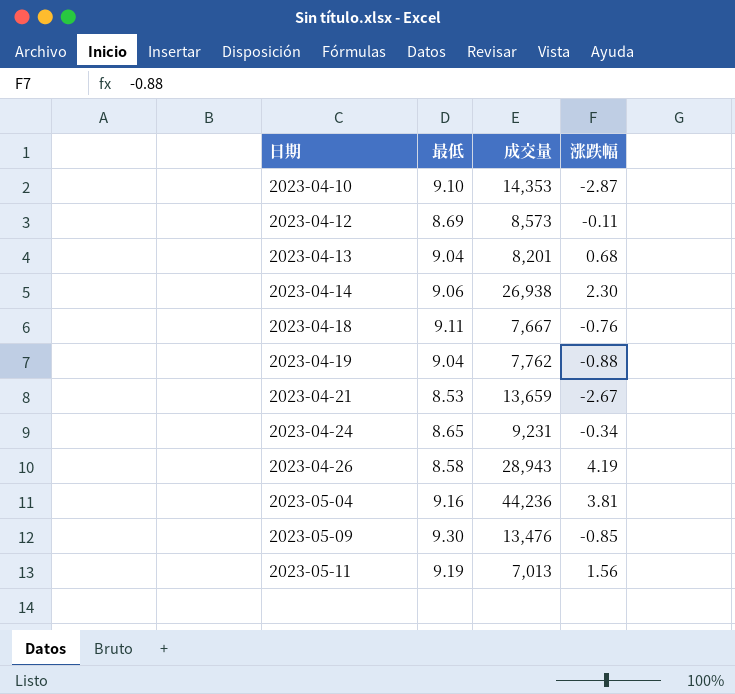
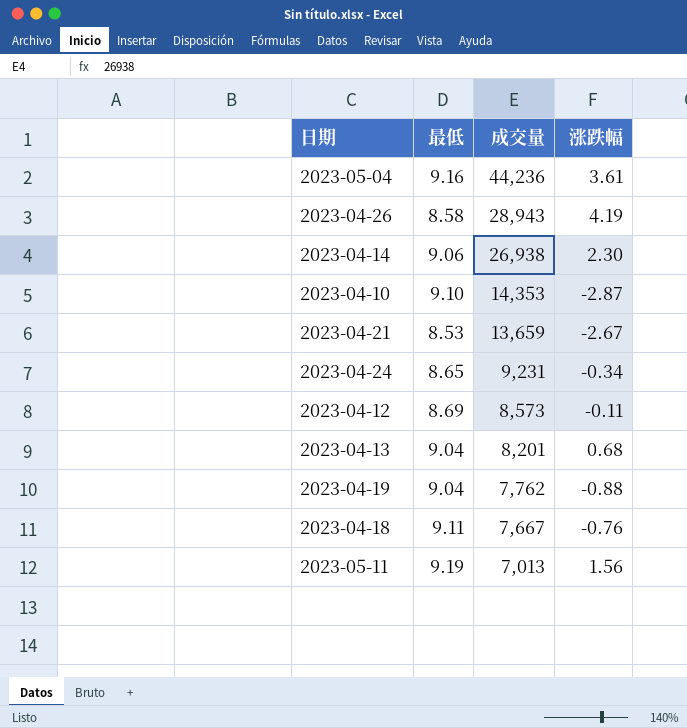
row order: 日期 ascending -> 成交量 descending
row 2023-05-09: 9.30 | 13,476 | -0.85 -> none
2023-05-04 | 涨跌幅: 3.81 -> 3.61

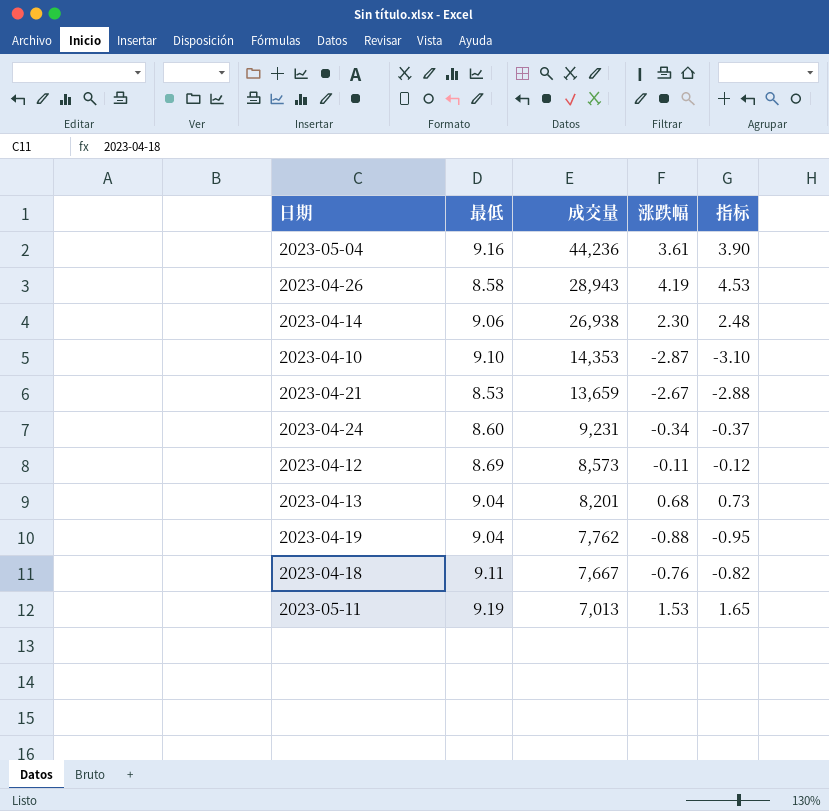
column 指标 | formula: none -> [涨跌幅] * 1.08
2023-04-24 | 最低: 8.65 -> 8.60
2023-05-11 | 涨跌幅: 1.56 -> 1.53

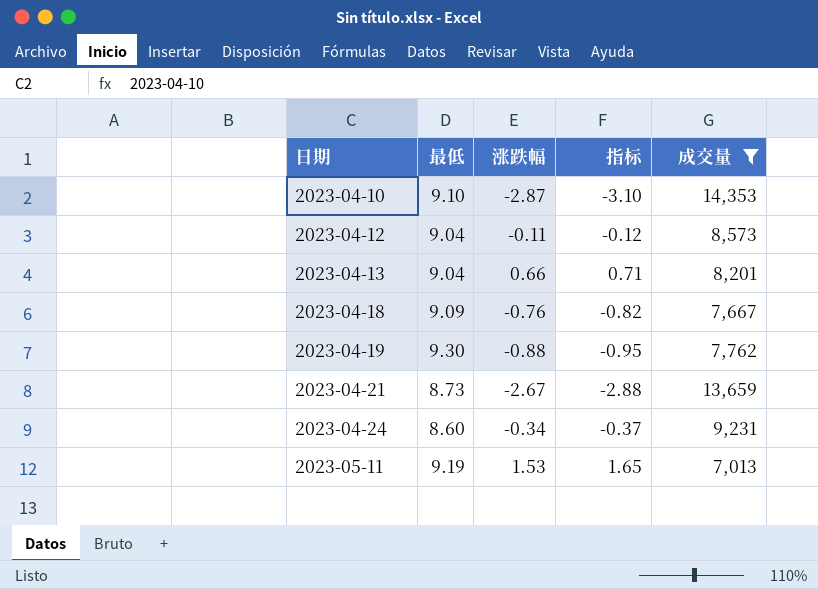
filter: none -> 成交量 <= 14,353
row order: 成交量 descending -> 日期 ascending
column 成交量 | position: 3 -> 5
2023-04-12 | 最低: 8.69 -> 9.04
2023-04-13 | 涨跌幅: 0.68 -> 0.66
2023-04-13 | 指标: 0.73 -> 0.71
2023-04-18 | 最低: 9.11 -> 9.09
2023-04-19 | 最低: 9.04 -> 9.30
2023-04-21 | 最低: 8.53 -> 8.73

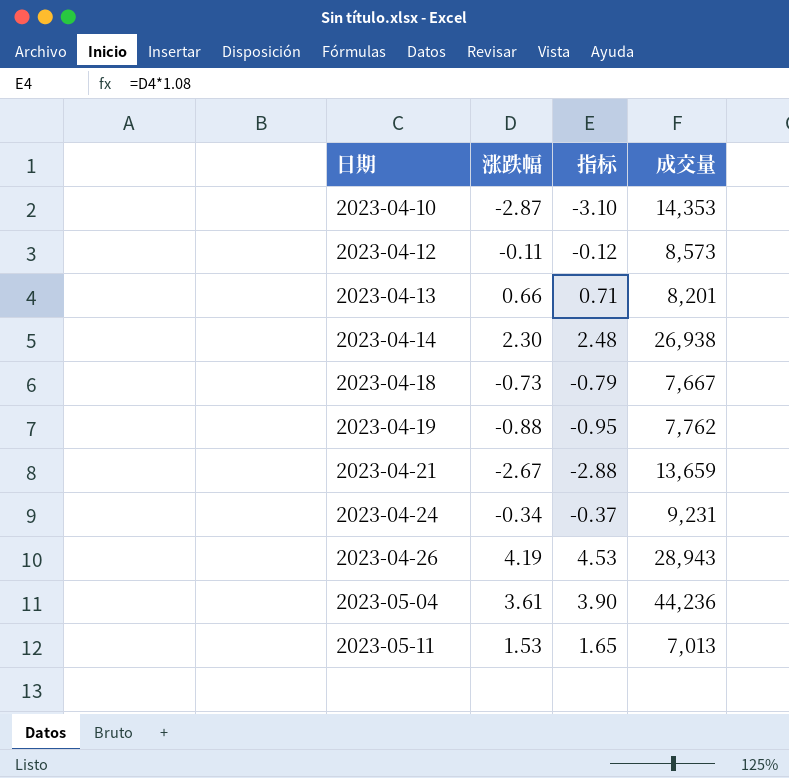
filter: 成交量 <= 14,353 -> none
column 最低 | position: 2 -> none
2023-04-18 | 涨跌幅: -0.76 -> -0.73
2023-04-18 | 指标: -0.82 -> -0.79

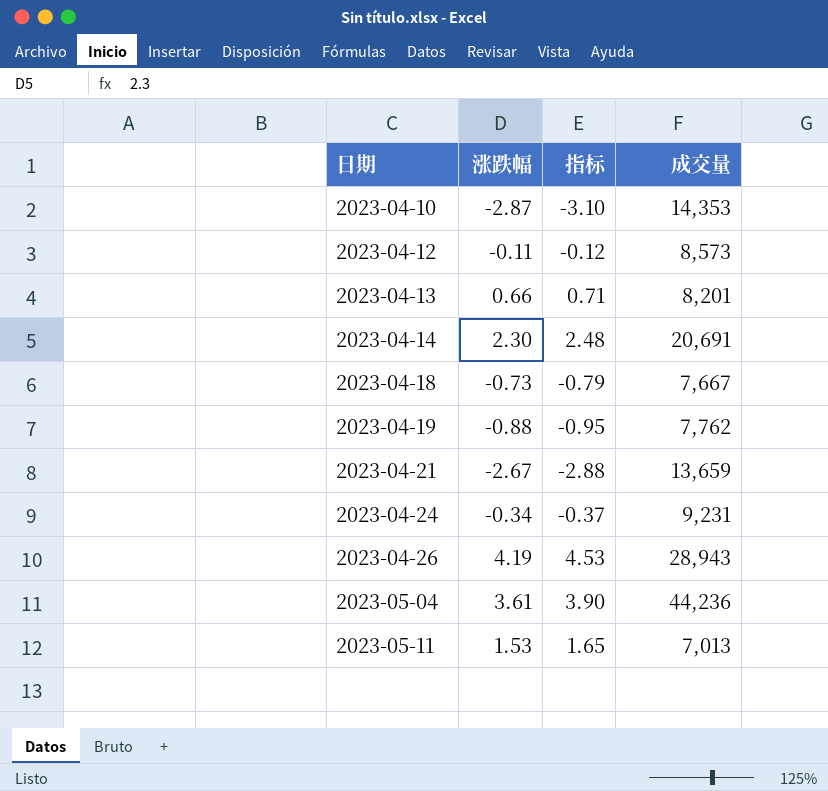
2023-04-14 | 成交量: 26,938 -> 20,691

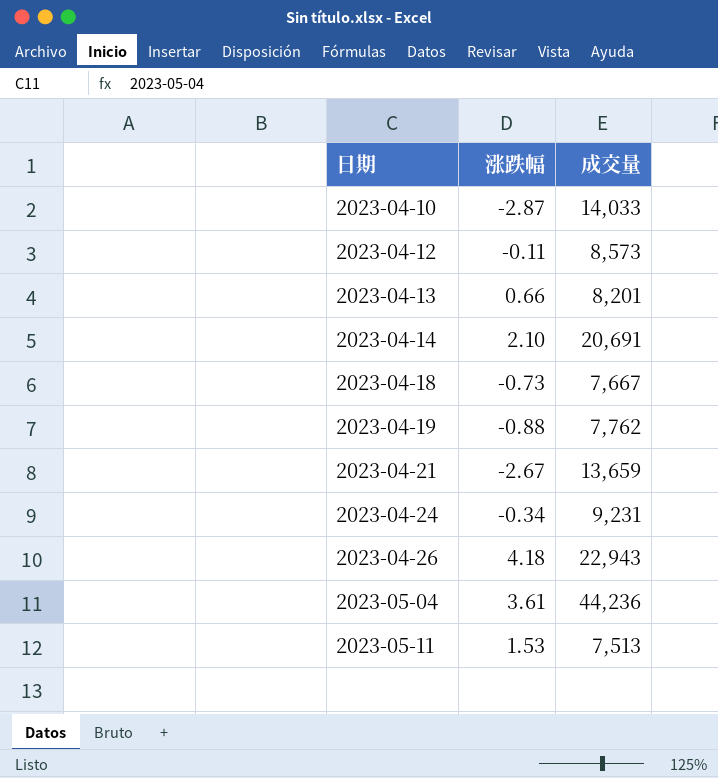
column 指标 | formula: [涨跌幅] * 1.08 -> none
2023-04-10 | 成交量: 14,353 -> 14,033
2023-04-14 | 涨跌幅: 2.30 -> 2.10
2023-04-26 | 涨跌幅: 4.19 -> 4.18
2023-04-26 | 成交量: 28,943 -> 22,943
2023-05-11 | 成交量: 7,013 -> 7,513

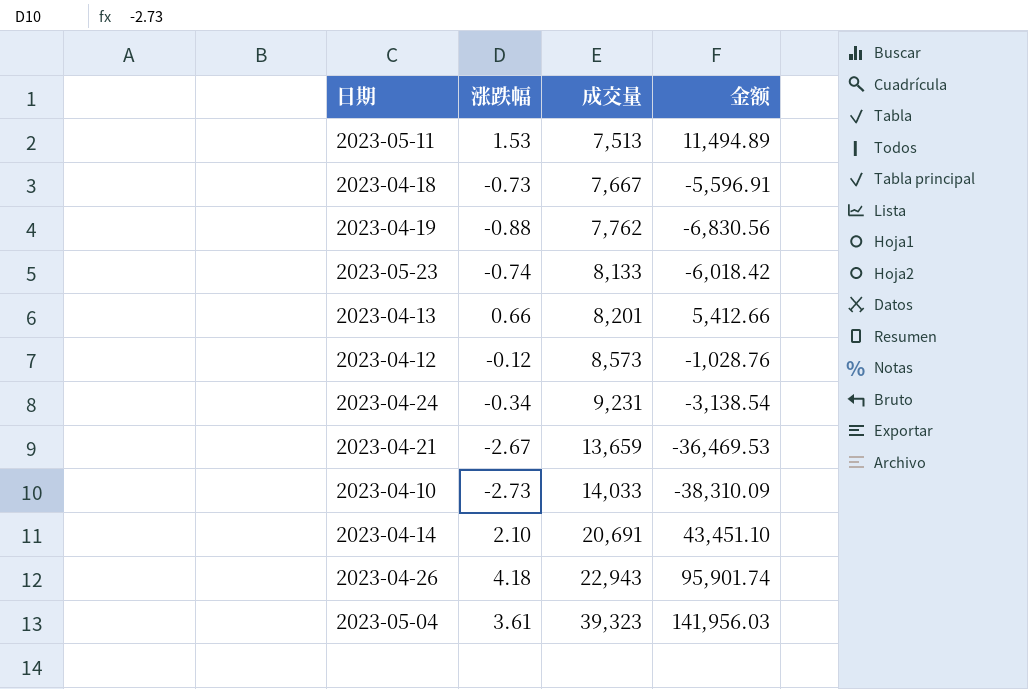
row order: 日期 ascending -> 成交量 ascending
column 金额 | formula: none -> [涨跌幅] * [成交量]
row 2023-05-23: none -> -0.74 | 8,133 | -6,018.42
2023-04-12 | 涨跌幅: -0.11 -> -0.12
2023-04-10 | 涨跌幅: -2.87 -> -2.73
2023-05-04 | 成交量: 44,236 -> 39,323

